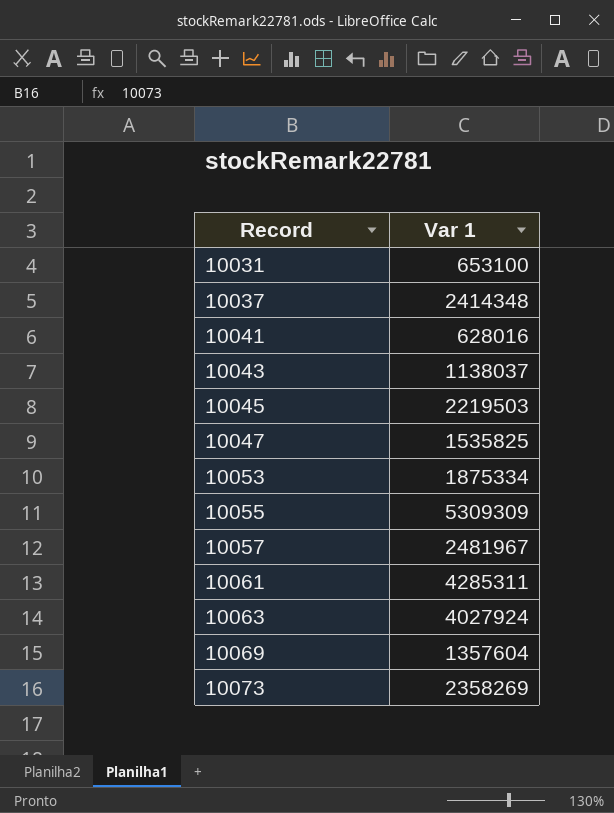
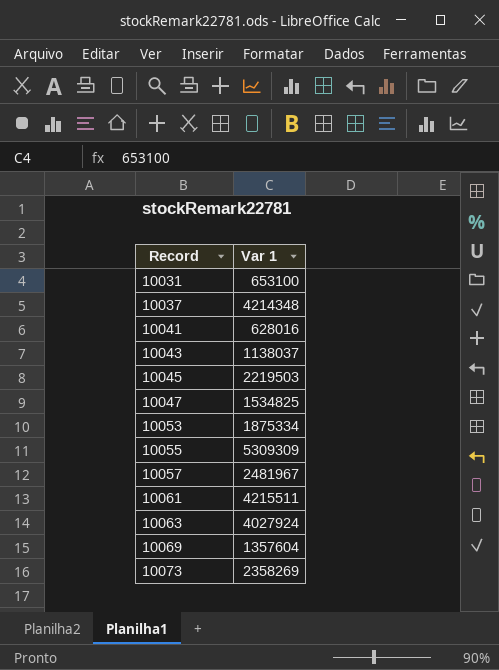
10037 | Var 1: 2414348 -> 4214348
10047 | Var 1: 1535825 -> 1534825
10061 | Var 1: 4285311 -> 4215511

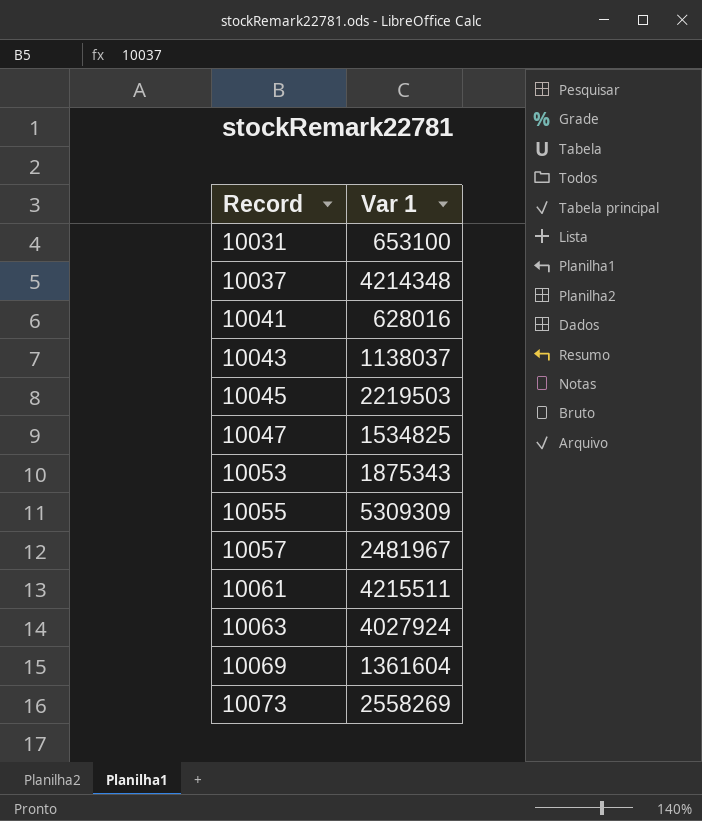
10053 | Var 1: 1875334 -> 1875343
10069 | Var 1: 1357604 -> 1361604
10073 | Var 1: 2358269 -> 2558269

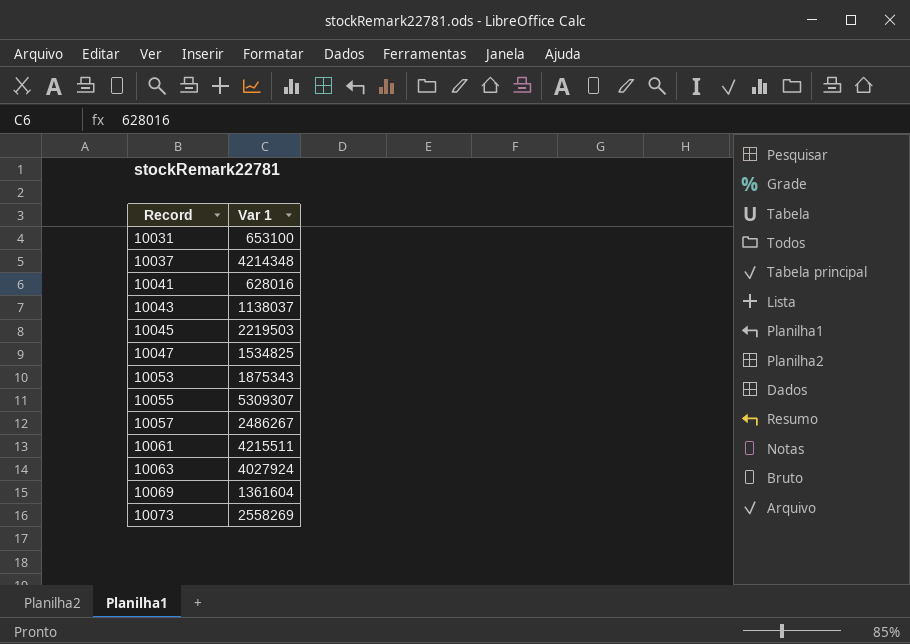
10055 | Var 1: 5309309 -> 5309307
10057 | Var 1: 2481967 -> 2486267

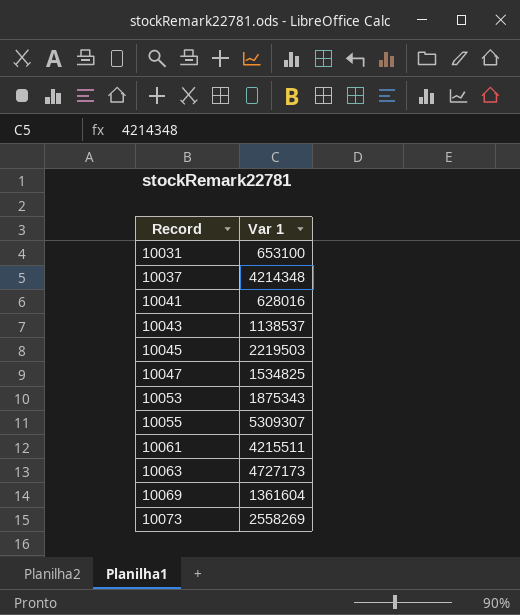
row 10057: 2486267 -> none
10043 | Var 1: 1138037 -> 1138537
10063 | Var 1: 4027924 -> 4727173

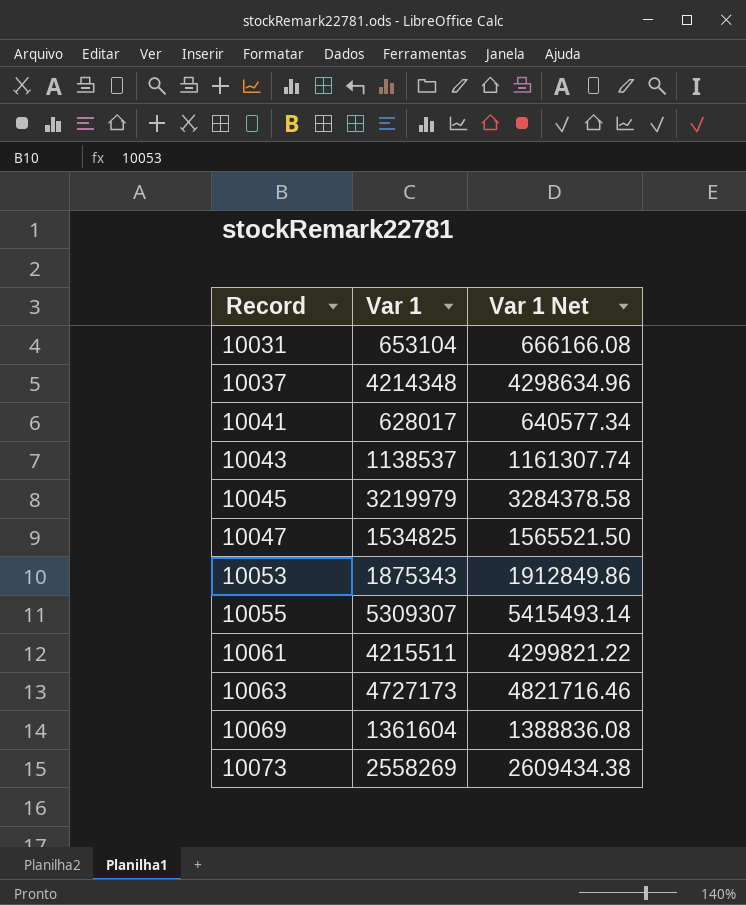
column Var 1 Net | formula: none -> [Var 1] * 1.02
10031 | Var 1: 653100 -> 653104
10041 | Var 1: 628016 -> 628017
10045 | Var 1: 2219503 -> 3219979

